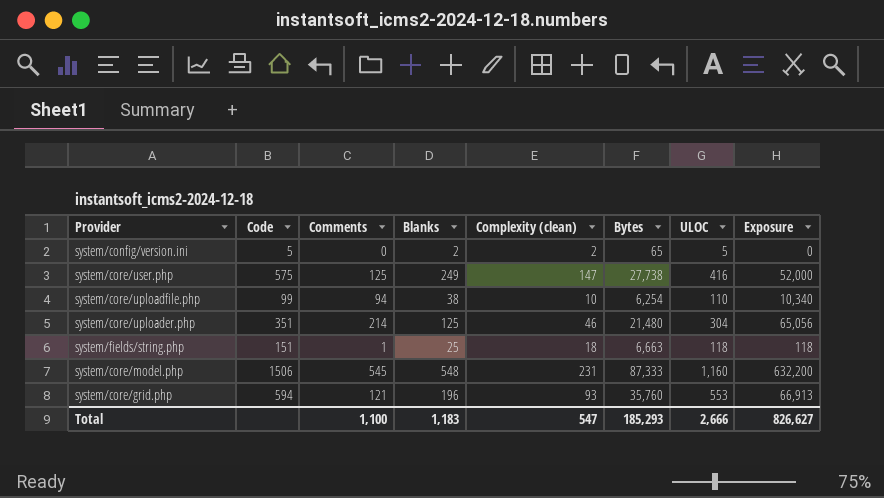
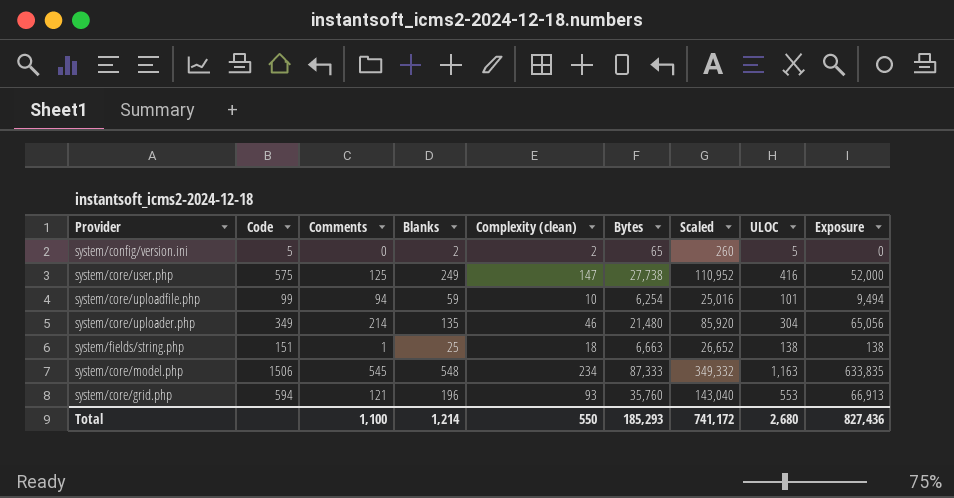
column Scaled | formula: none -> [Bytes] * 4
system/core/uploadfile.php | Blanks: 38 -> 59
system/core/uploadfile.php | ULOC: 110 -> 101
system/core/uploadfile.php | Exposure: 10,340 -> 9,494
system/core/uploader.php | Code: 351 -> 349
system/core/uploader.php | Blanks: 125 -> 135
system/fields/string.php | ULOC: 118 -> 138
system/fields/string.php | Exposure: 118 -> 138
system/core/model.php | Complexity (clean): 231 -> 234
system/core/model.php | ULOC: 1,160 -> 1,163
system/core/model.php | Exposure: 632,200 -> 633,835
Total | Blanks: 1,183 -> 1,214
Total | Complexity (clean): 547 -> 550
Total | ULOC: 2,666 -> 2,680
Total | Exposure: 826,627 -> 827,436

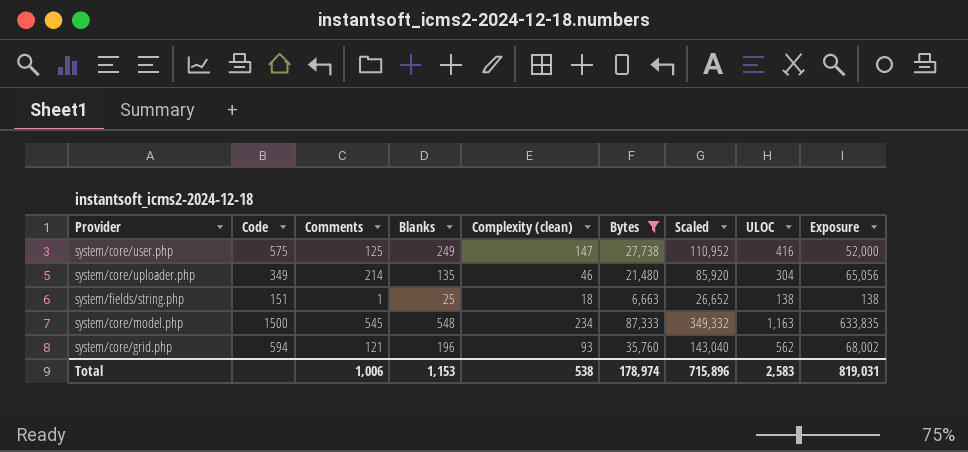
filter: none -> Bytes >= 6,663
system/core/model.php | Code: 1506 -> 1500
system/core/grid.php | ULOC: 553 -> 562
system/core/grid.php | Exposure: 66,913 -> 68,002
Total | Comments: 1,100 -> 1,006
Total | Blanks: 1,214 -> 1,153
Total | Complexity (clean): 550 -> 538
Total | Bytes: 185,293 -> 178,974
Total | Scaled: 741,172 -> 715,896
Total | ULOC: 2,680 -> 2,583
Total | Exposure: 827,436 -> 819,031

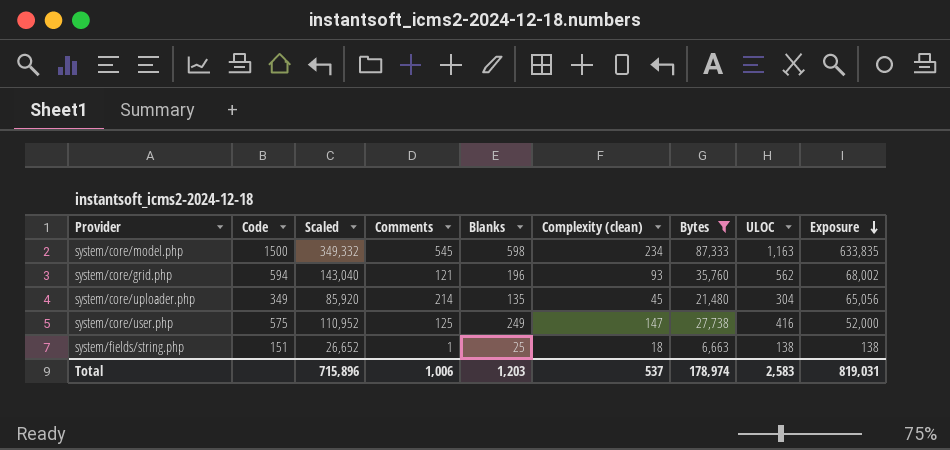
row order: none -> Exposure descending
column Scaled | position: 7 -> 3
system/core/model.php | Blanks: 548 -> 598
system/core/uploader.php | Complexity (clean): 46 -> 45
Total | Blanks: 1,153 -> 1,203
Total | Complexity (clean): 538 -> 537

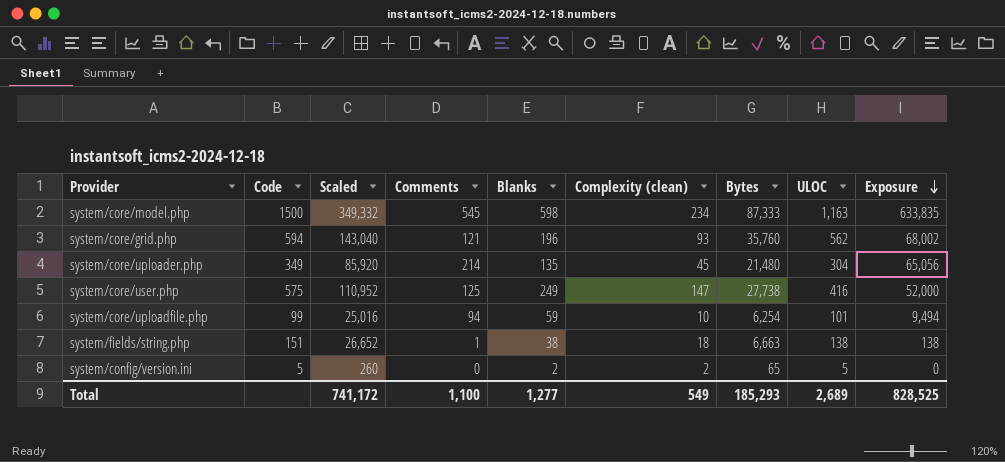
filter: Bytes >= 6,663 -> none
system/fields/string.php | Blanks: 25 -> 38
Total | Scaled: 715,896 -> 741,172
Total | Comments: 1,006 -> 1,100
Total | Blanks: 1,203 -> 1,277
Total | Complexity (clean): 537 -> 549
Total | Bytes: 178,974 -> 185,293
Total | ULOC: 2,583 -> 2,689
Total | Exposure: 819,031 -> 828,525

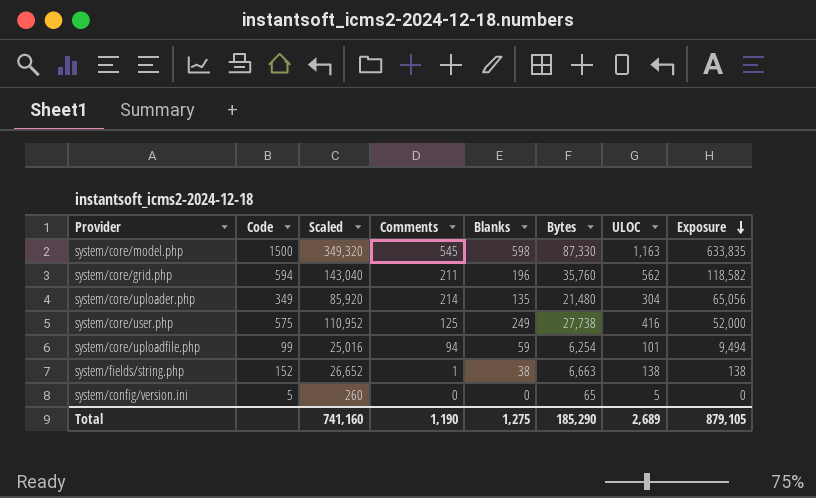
column Complexity (clean) | position: 6 -> none
system/core/model.php | Scaled: 349,332 -> 349,320
system/core/model.php | Bytes: 87,333 -> 87,330
system/core/grid.php | Comments: 121 -> 211
system/core/grid.php | Exposure: 68,002 -> 118,582
system/fields/string.php | Code: 151 -> 152
system/config/version.ini | Blanks: 2 -> 0
Total | Scaled: 741,172 -> 741,160
Total | Comments: 1,100 -> 1,190
Total | Blanks: 1,277 -> 1,275
Total | Bytes: 185,293 -> 185,290
Total | Exposure: 828,525 -> 879,105

